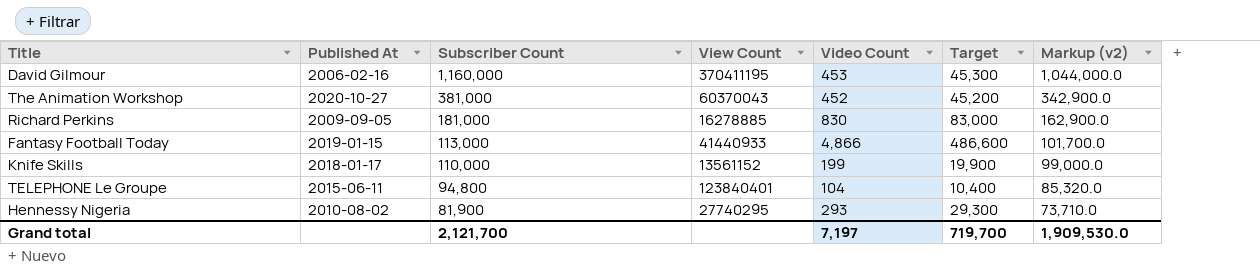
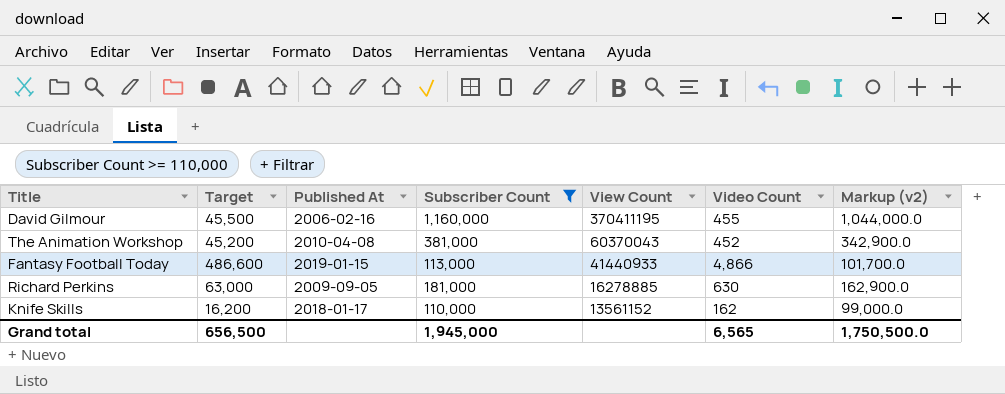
filter: none -> Subscriber Count >= 110,000
row order: Subscriber Count descending -> View Count descending
column Target | position: 6 -> 2
David Gilmour | Target: 45,300 -> 45,500
David Gilmour | Video Count: 453 -> 455
The Animation Workshop | Published At: 2020-10-27 -> 2010-04-08
Richard Perkins | Target: 83,000 -> 63,000
Richard Perkins | Video Count: 830 -> 630
Knife Skills | Target: 19,900 -> 16,200
Knife Skills | Video Count: 199 -> 162
Grand total | Target: 719,700 -> 656,500
Grand total | Subscriber Count: 2,121,700 -> 1,945,000
Grand total | Video Count: 7,197 -> 6,565
Grand total | Markup (v2): 1,909,530.0 -> 1,750,500.0

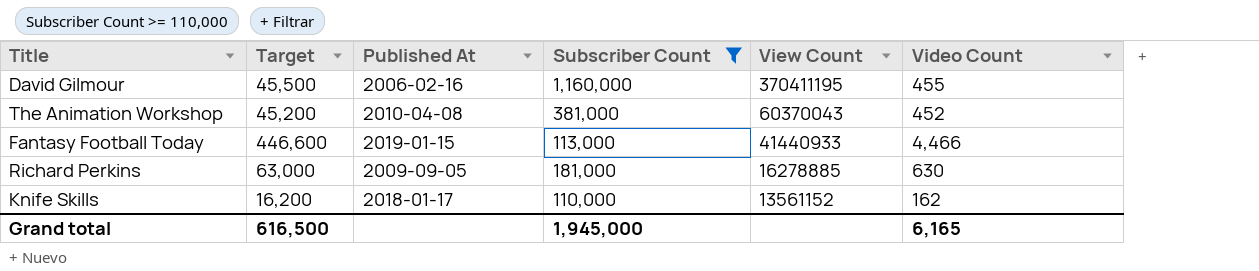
column Markup (v2) | formula: [Subscriber Count] * 0.9 -> none
Fantasy Football Today | Target: 486,600 -> 446,600
Fantasy Football Today | Video Count: 4,866 -> 4,466
Grand total | Target: 656,500 -> 616,500
Grand total | Video Count: 6,565 -> 6,165

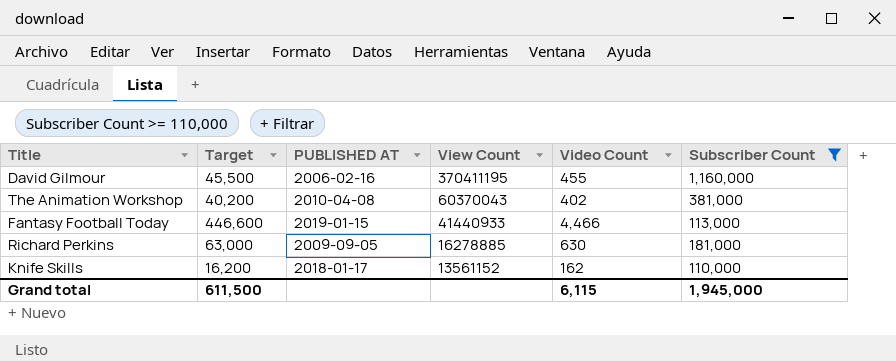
column name: Published At -> PUBLISHED AT
column Subscriber Count | position: 4 -> 6
The Animation Workshop | Target: 45,200 -> 40,200
The Animation Workshop | Video Count: 452 -> 402
Grand total | Target: 616,500 -> 611,500
Grand total | Video Count: 6,165 -> 6,115

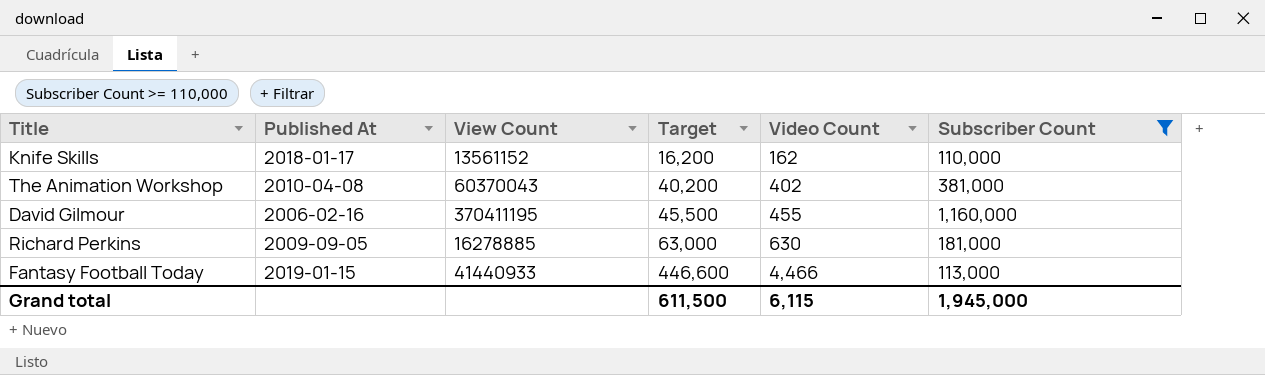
row order: View Count descending -> Target ascending
column name: PUBLISHED AT -> Published At
column Target | position: 2 -> 4

